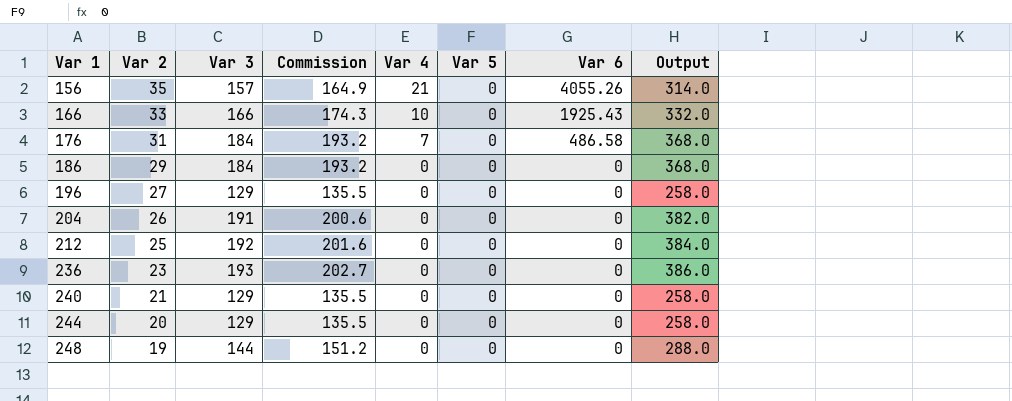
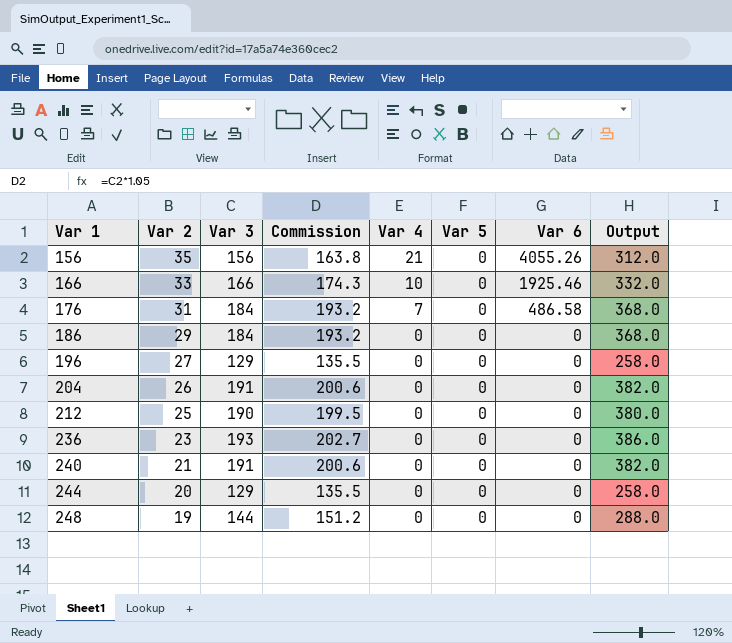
156 | Var 3: 157 -> 156
156 | Commission: 164.9 -> 163.8
156 | Output: 314.0 -> 312.0
166 | Var 6: 1925.43 -> 1925.46
212 | Var 3: 192 -> 190
212 | Commission: 201.6 -> 199.5
212 | Output: 384.0 -> 380.0
240 | Var 3: 129 -> 191
240 | Commission: 135.5 -> 200.6
240 | Output: 258.0 -> 382.0

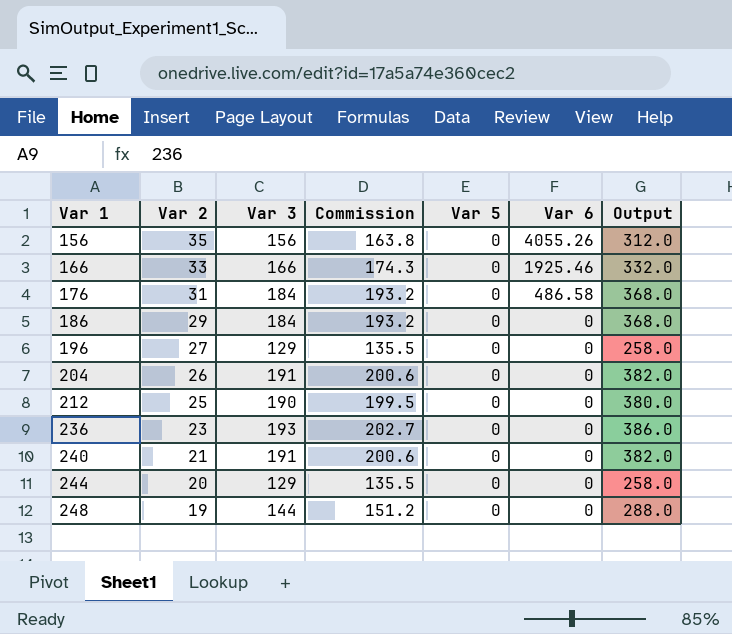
column Var 4 | position: 5 -> none

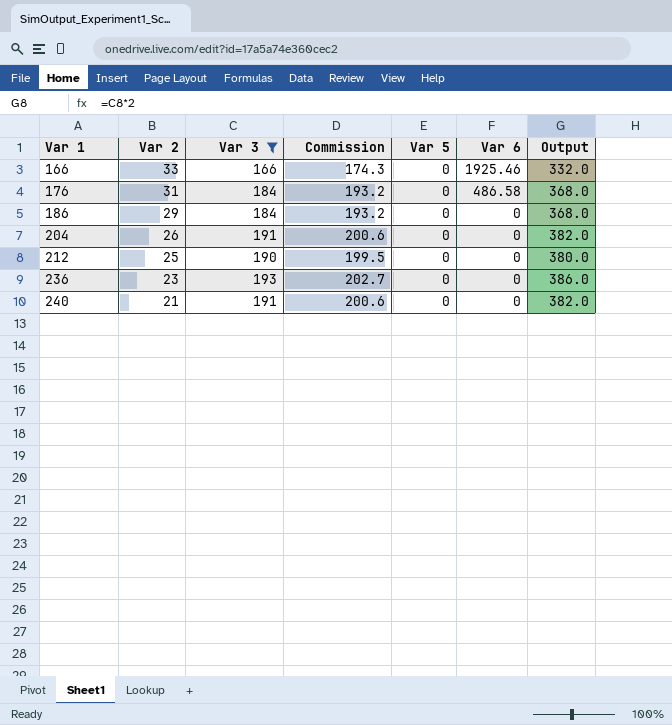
filter: none -> Var 3 >= 166

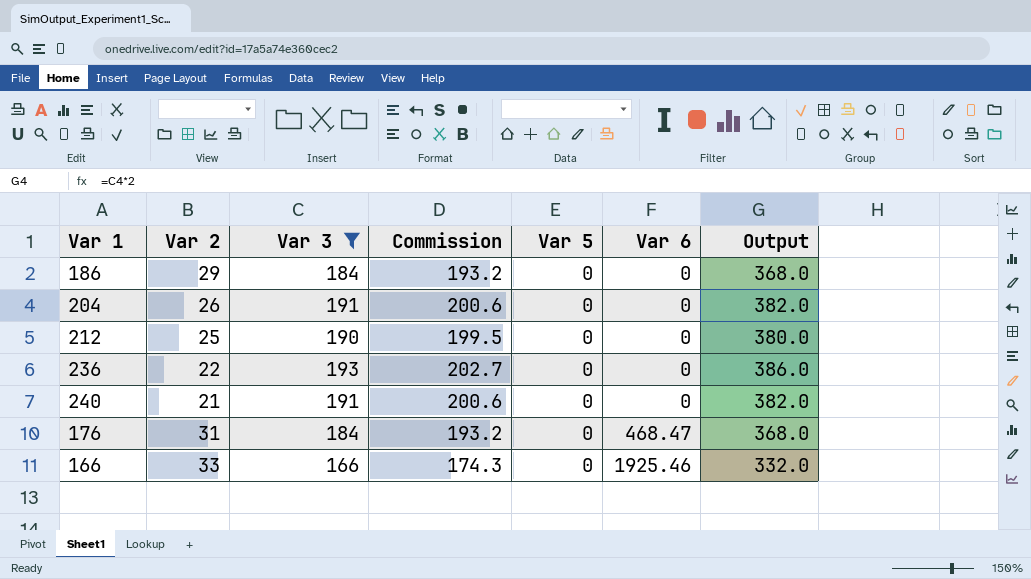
row order: Var 1 ascending -> Var 6 ascending
236 | Var 2: 23 -> 22
176 | Var 6: 486.58 -> 468.47

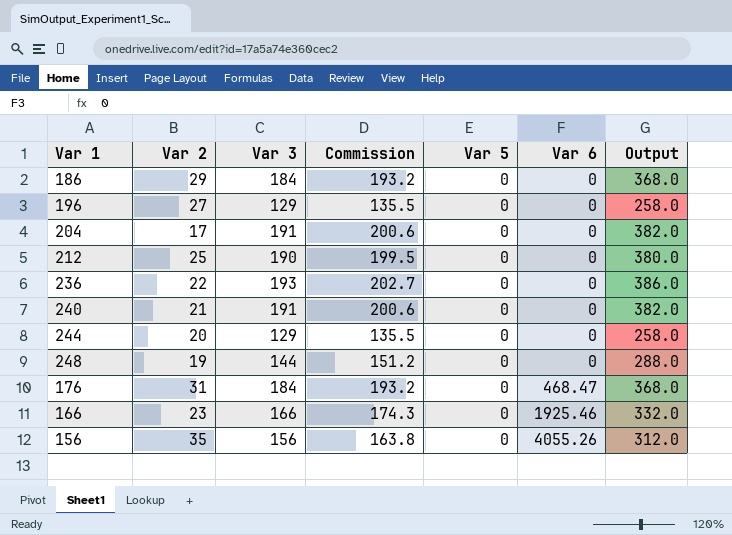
filter: Var 3 >= 166 -> none
204 | Var 2: 26 -> 17
166 | Var 2: 33 -> 23

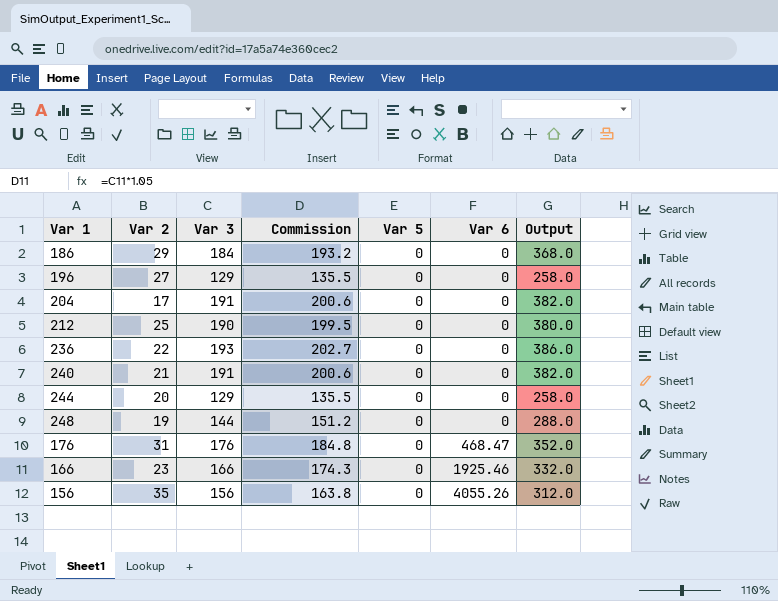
176 | Var 3: 184 -> 176
176 | Commission: 193.2 -> 184.8
176 | Output: 368.0 -> 352.0

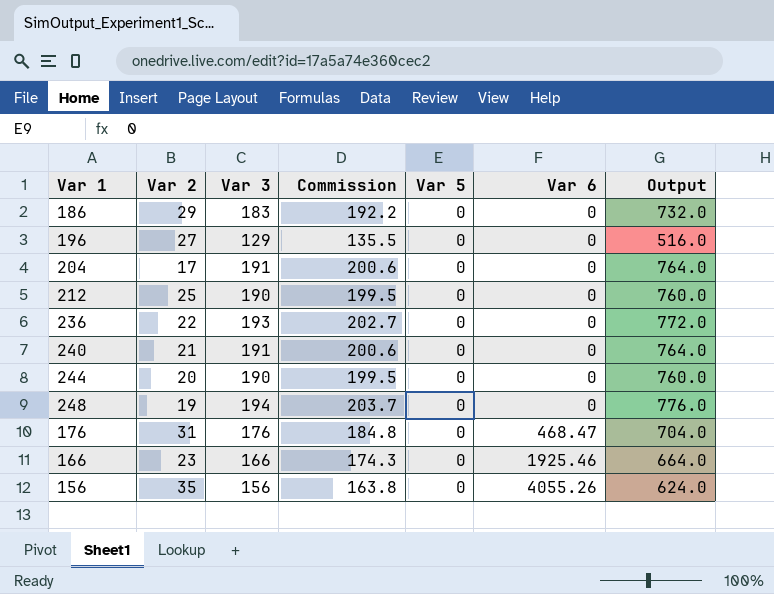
column Output | formula: [Var 3] * 2 -> [Var 3] * 4
186 | Var 3: 184 -> 183
186 | Commission: 193.2 -> 192.2
244 | Var 3: 129 -> 190
244 | Commission: 135.5 -> 199.5
248 | Var 3: 144 -> 194
248 | Commission: 151.2 -> 203.7

